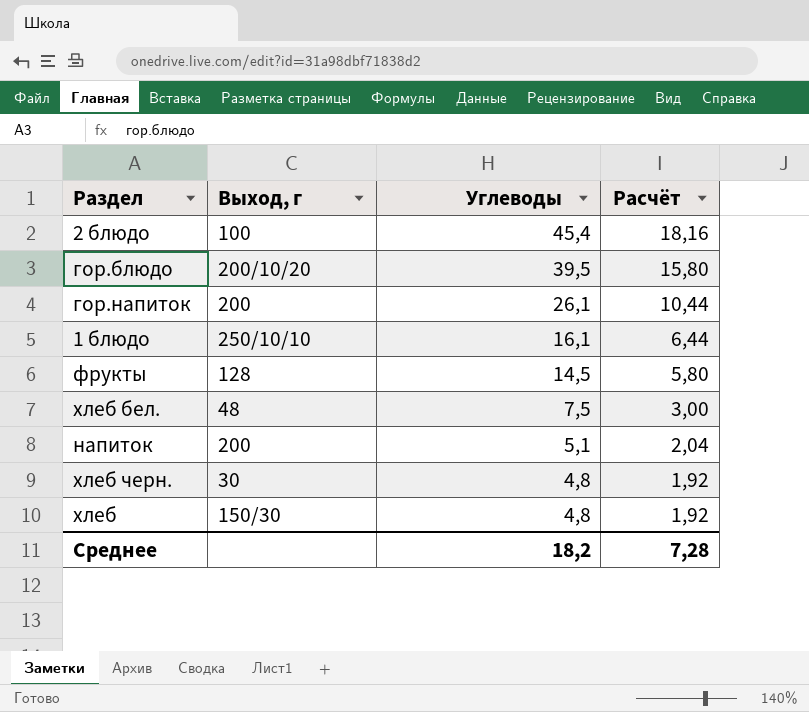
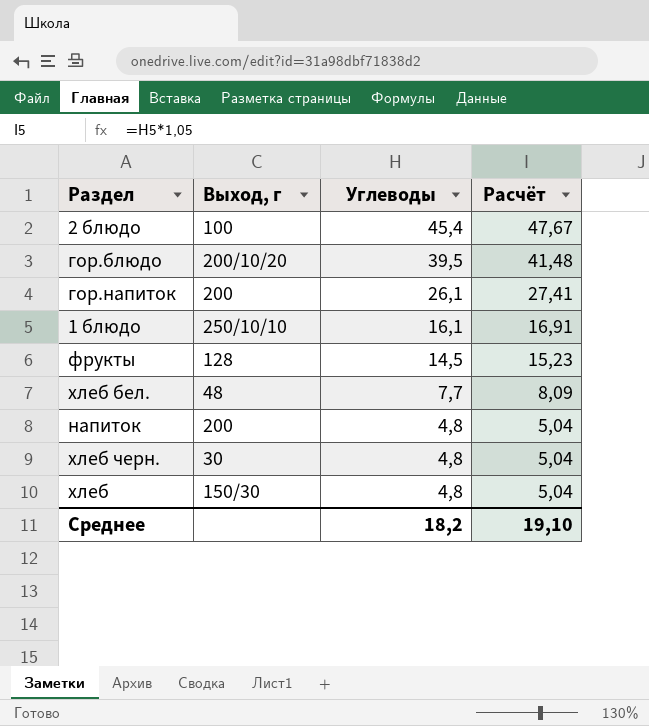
column Расчёт | formula: [Углеводы] * 0,4 -> [Углеводы] * 1,05
хлеб бел. | Углеводы: 7,5 -> 7,7
напиток | Углеводы: 5,1 -> 4,8
Среднее | Расчёт: 7,28 -> 19,10

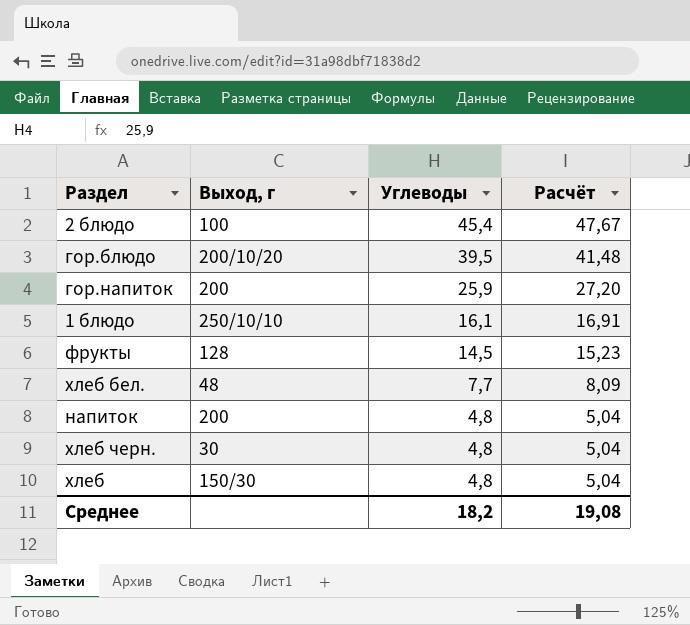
гор.напиток | Углеводы: 26,1 -> 25,9
гор.напиток | Расчёт: 27,41 -> 27,20
Среднее | Расчёт: 19,10 -> 19,08

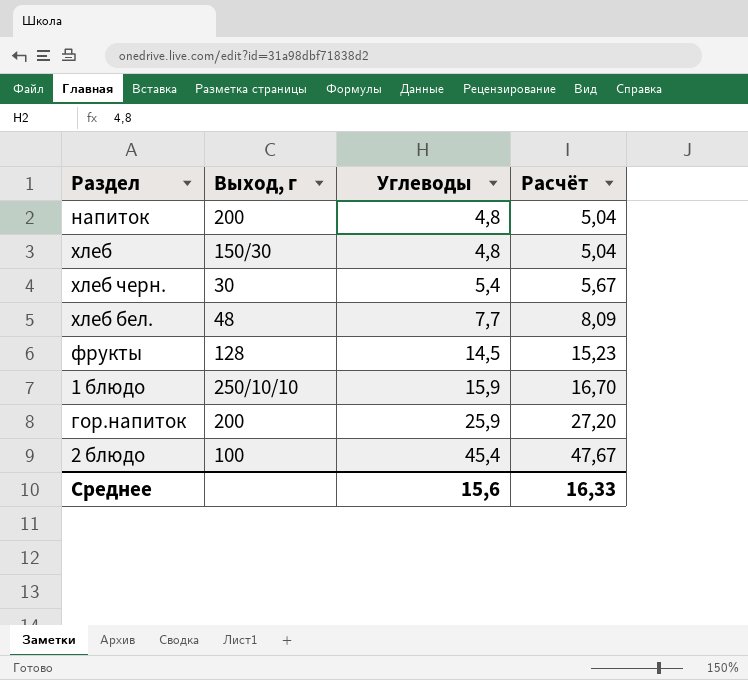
row order: Углеводы descending -> Углеводы ascending
row гор.блюдо: 200/10/20 | 39,5 | 41,48 -> none
хлеб черн. | Углеводы: 4,8 -> 5,4
хлеб черн. | Расчёт: 5,04 -> 5,67
1 блюдо | Углеводы: 16,1 -> 15,9
1 блюдо | Расчёт: 16,91 -> 16,70
Среднее | Углеводы: 18,2 -> 15,6
Среднее | Расчёт: 19,08 -> 16,33

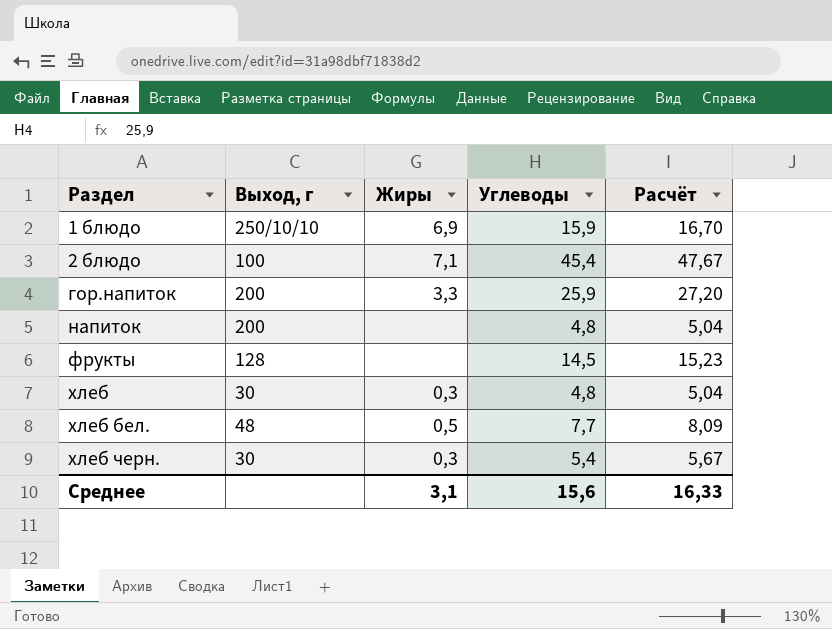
row order: Углеводы ascending -> Раздел ascending
column Жиры | position: none -> 3
хлеб | Выход, г: 150/30 -> 30

